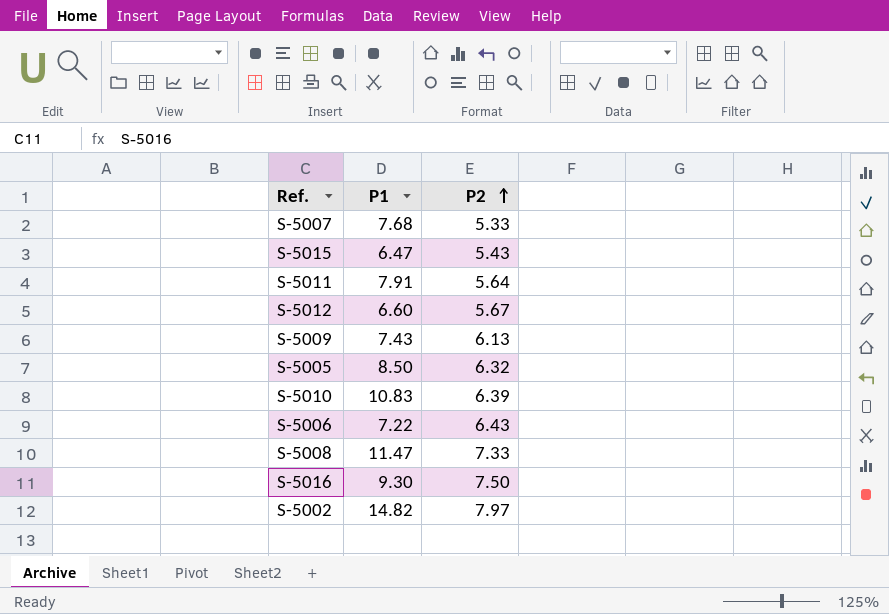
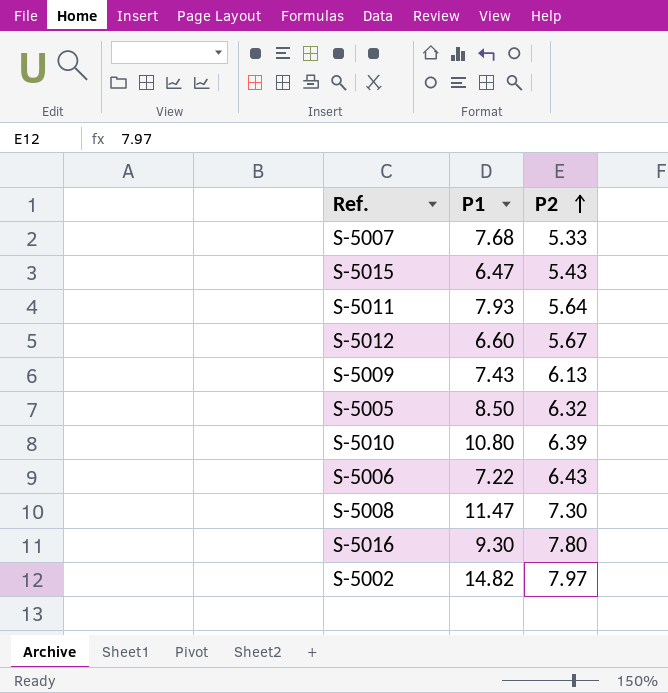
S-5011 | P1: 7.91 -> 7.93
S-5010 | P1: 10.83 -> 10.80
S-5008 | P2: 7.33 -> 7.30
S-5016 | P2: 7.50 -> 7.80

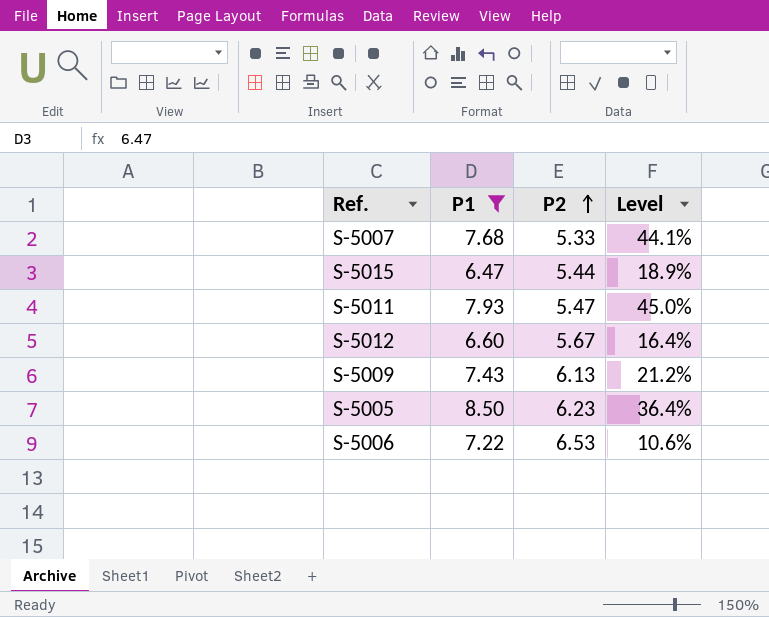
filter: none -> P1 <= 8.50
column Level | formula: none -> ([P1] - [P2]) / [P2]
S-5015 | P2: 5.43 -> 5.44
S-5011 | P2: 5.64 -> 5.47
S-5005 | P2: 6.32 -> 6.23
S-5006 | P2: 6.43 -> 6.53

